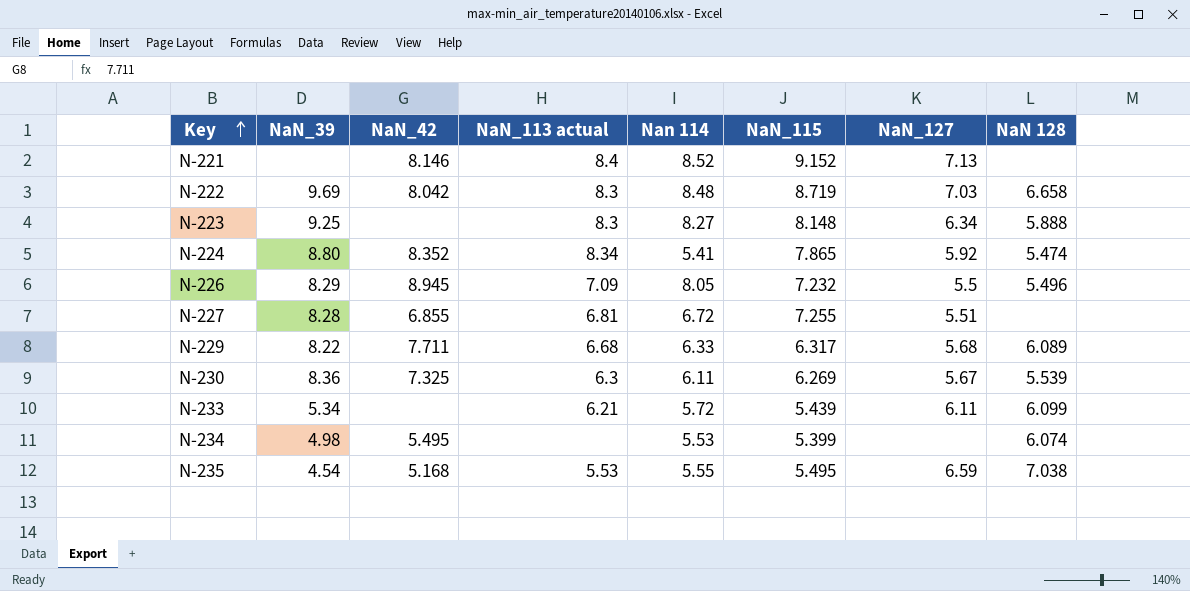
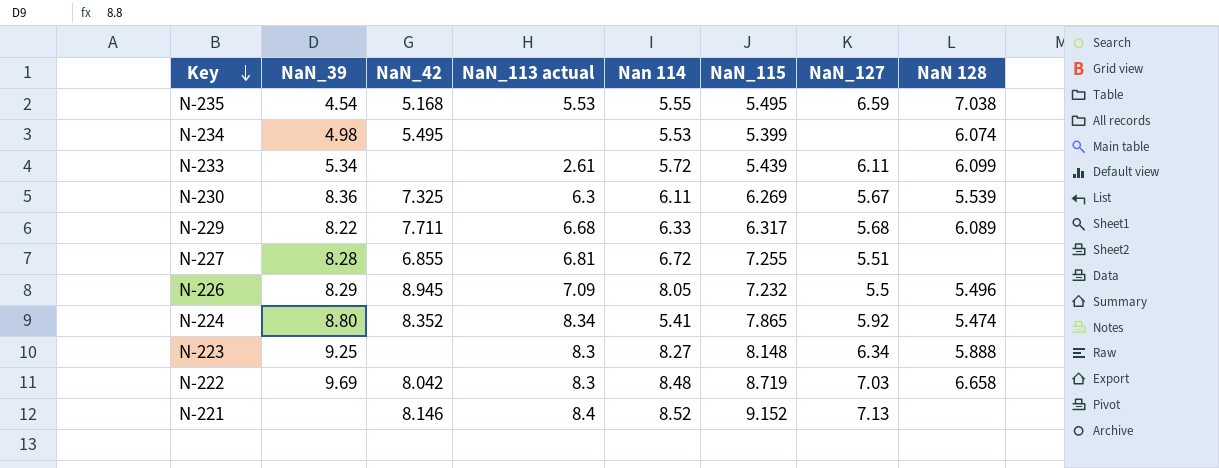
row order: Key ascending -> Key descending
N-233 | NaN_113 actual: 6.21 -> 2.61

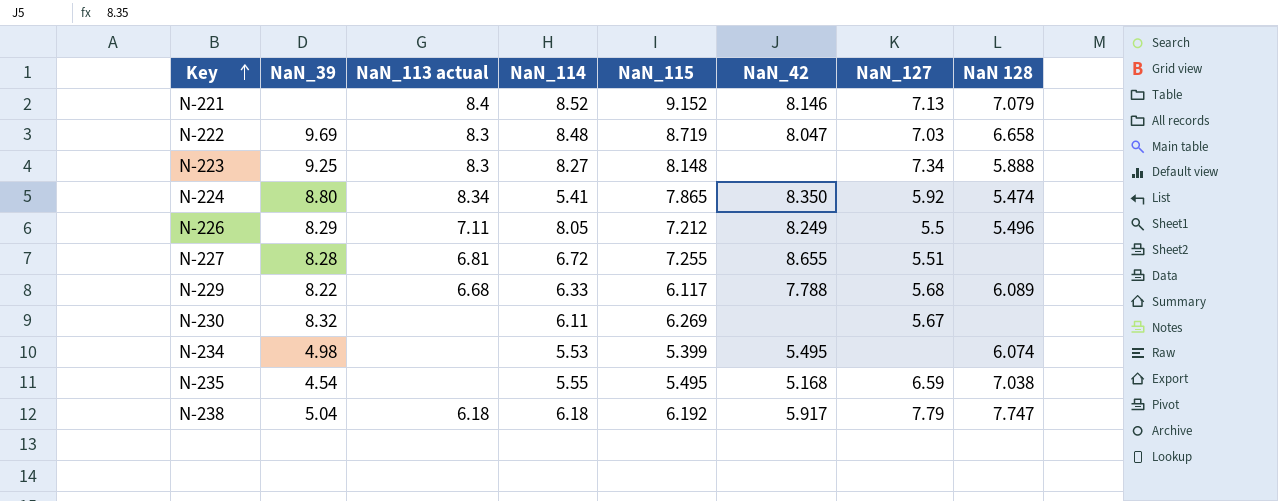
row order: Key descending -> Key ascending
column name: Nan 114 -> NaN_114
column NaN_42 | position: 3 -> 6
row N-233: 5.34 | none | 2.61 | 5.72 | 5.439 | 6.11 | 6.099 -> none
N-221 | NaN 128: none -> 7.079
N-222 | NaN_42: 8.042 -> 8.047
N-223 | NaN_127: 6.34 -> 7.34
N-224 | NaN_42: 8.352 -> 8.350
N-226 | NaN_113 actual: 7.09 -> 7.11
N-226 | NaN_115: 7.232 -> 7.212
N-226 | NaN_42: 8.945 -> 8.249
N-227 | NaN_42: 6.855 -> 8.655
N-229 | NaN_115: 6.317 -> 6.117
N-229 | NaN_42: 7.711 -> 7.788
N-230 | NaN_39: 8.36 -> 8.32
N-230 | NaN_113 actual: 6.3 -> none
N-230 | NaN_42: 7.325 -> none
N-230 | NaN 128: 5.539 -> none
N-235 | NaN_113 actual: 5.53 -> none
row N-238: none -> 5.04 | 6.18 | 6.18 | 6.192 | 5.917 | 7.79 | 7.747

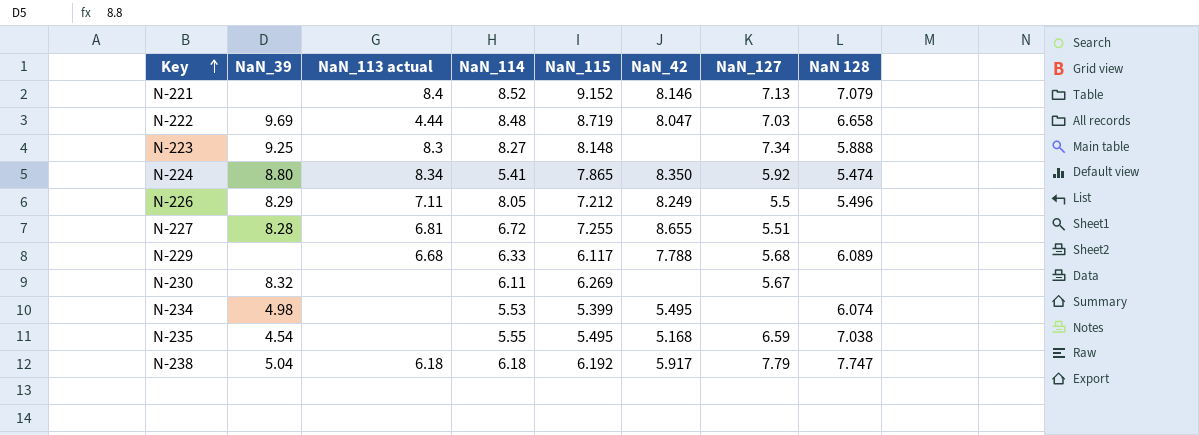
N-222 | NaN_113 actual: 8.3 -> 4.44
N-229 | NaN_39: 8.22 -> none

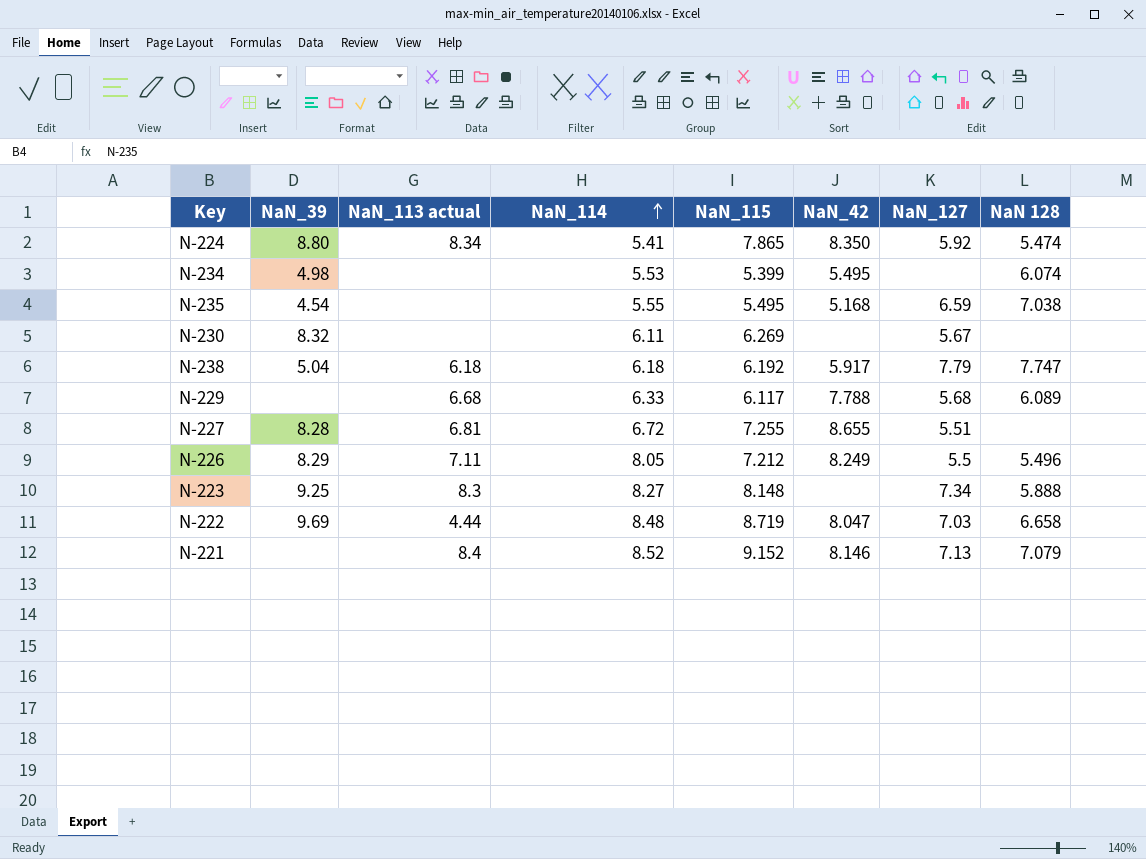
row order: Key ascending -> NaN_114 ascending

